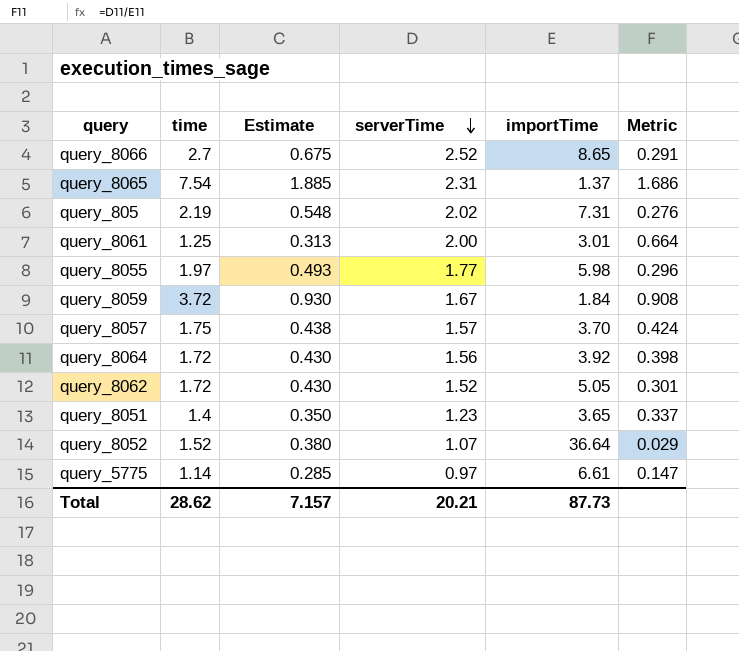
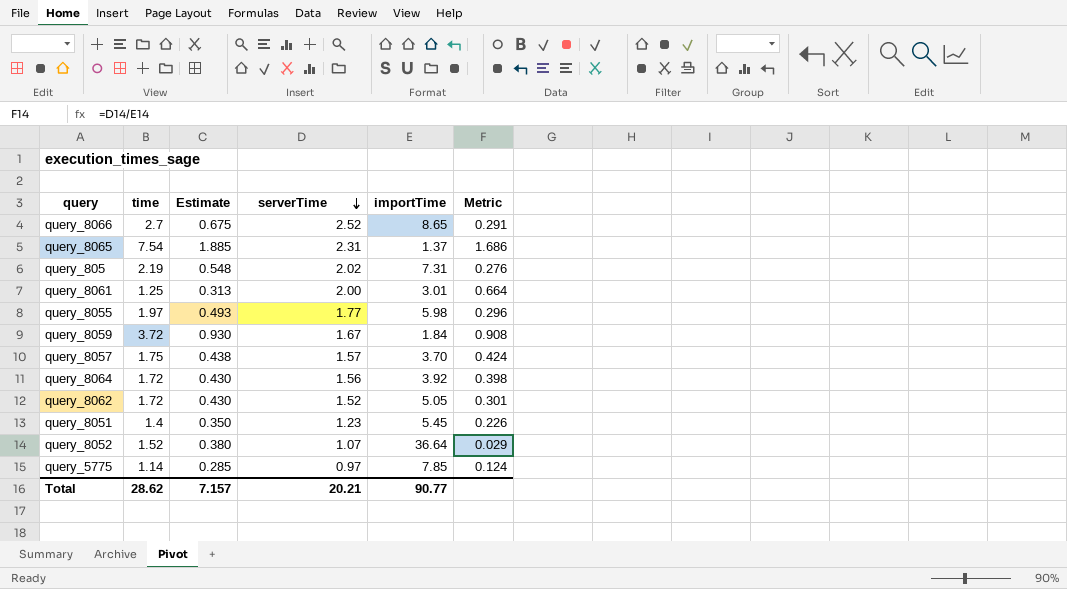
query_8051 | importTime: 3.65 -> 5.45
query_8051 | Metric: 0.337 -> 0.226
query_5775 | importTime: 6.61 -> 7.85
query_5775 | Metric: 0.147 -> 0.124
Total | importTime: 87.73 -> 90.77

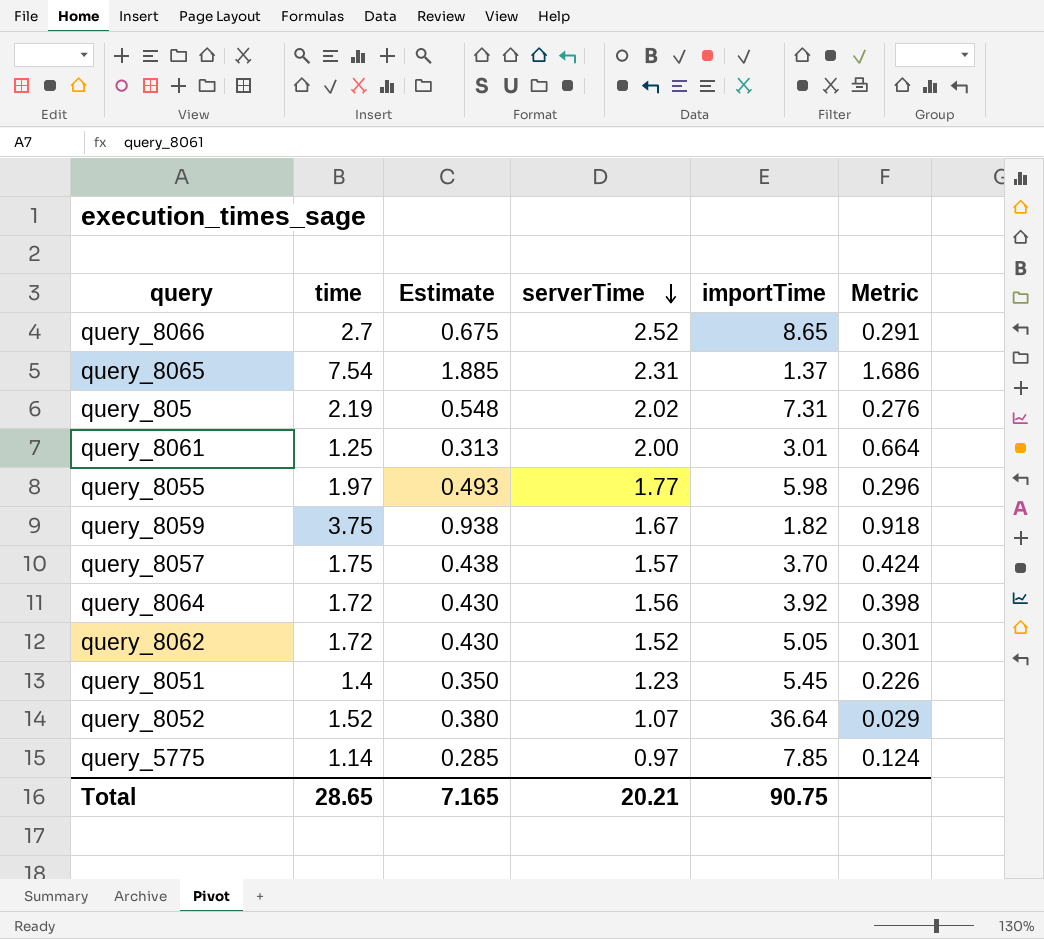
query_8059 | time: 3.72 -> 3.75
query_8059 | Estimate: 0.930 -> 0.938
query_8059 | importTime: 1.84 -> 1.82
query_8059 | Metric: 0.908 -> 0.918
Total | time: 28.62 -> 28.65
Total | Estimate: 7.157 -> 7.165
Total | importTime: 90.77 -> 90.75

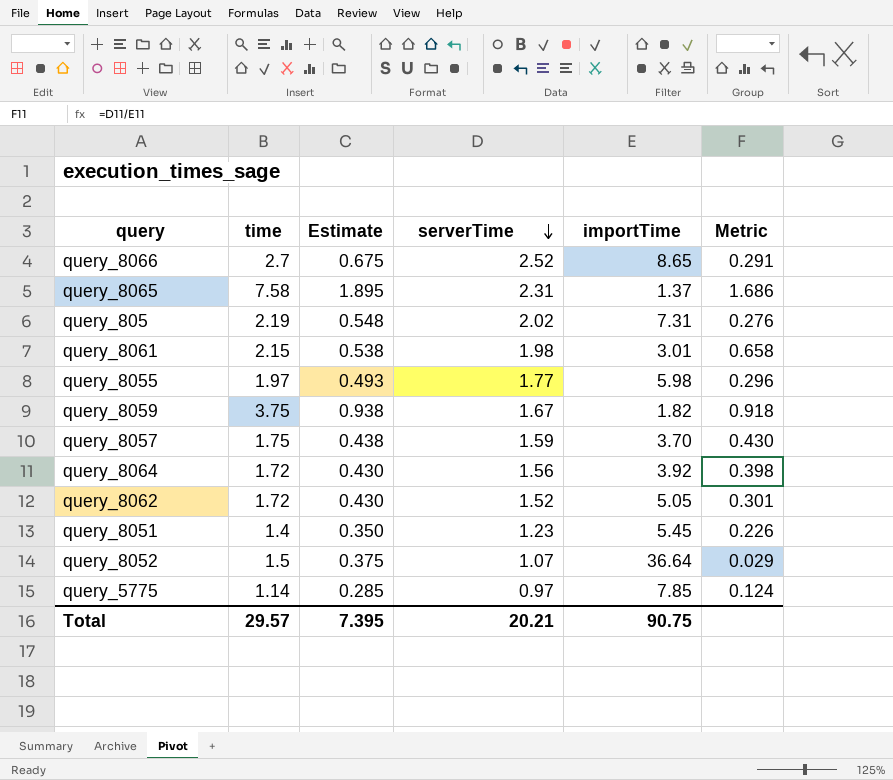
query_8065 | time: 7.54 -> 7.58
query_8065 | Estimate: 1.885 -> 1.895
query_8061 | time: 1.25 -> 2.15
query_8061 | Estimate: 0.313 -> 0.538
query_8061 | serverTime: 2.00 -> 1.98
query_8061 | Metric: 0.664 -> 0.658
query_8057 | serverTime: 1.57 -> 1.59
query_8057 | Metric: 0.424 -> 0.430
query_8052 | time: 1.52 -> 1.5
query_8052 | Estimate: 0.380 -> 0.375
Total | time: 28.65 -> 29.57
Total | Estimate: 7.165 -> 7.395

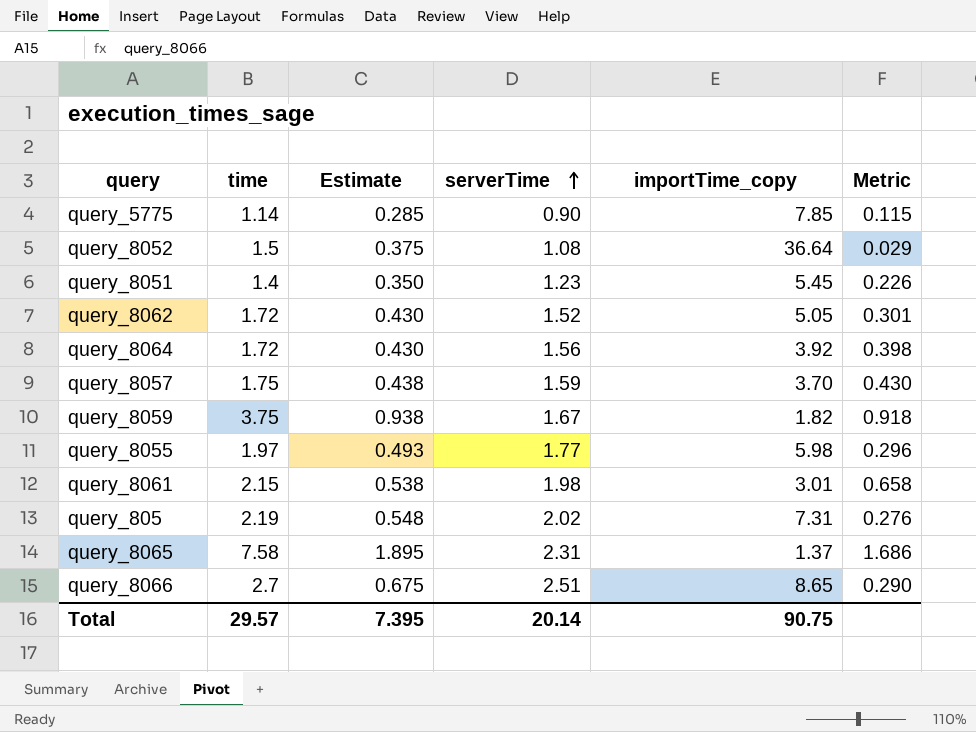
row order: serverTime descending -> serverTime ascending
column name: importTime -> importTime_copy
query_5775 | serverTime: 0.97 -> 0.90
query_5775 | Metric: 0.124 -> 0.115
query_8052 | serverTime: 1.07 -> 1.08
query_8066 | serverTime: 2.52 -> 2.51
query_8066 | Metric: 0.291 -> 0.290
Total | serverTime: 20.21 -> 20.14

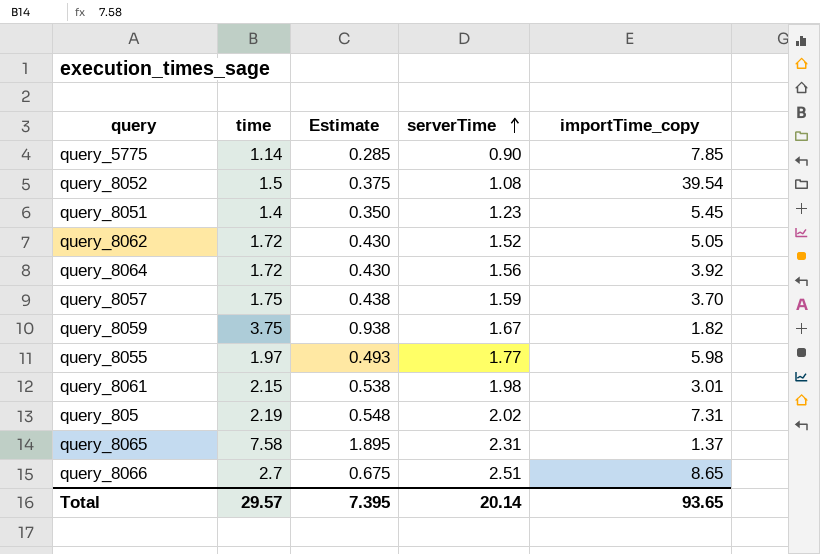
column Metric | formula: [serverTime] / [importTime_copy] -> none
query_8052 | importTime_copy: 36.64 -> 39.54
Total | importTime_copy: 90.75 -> 93.65

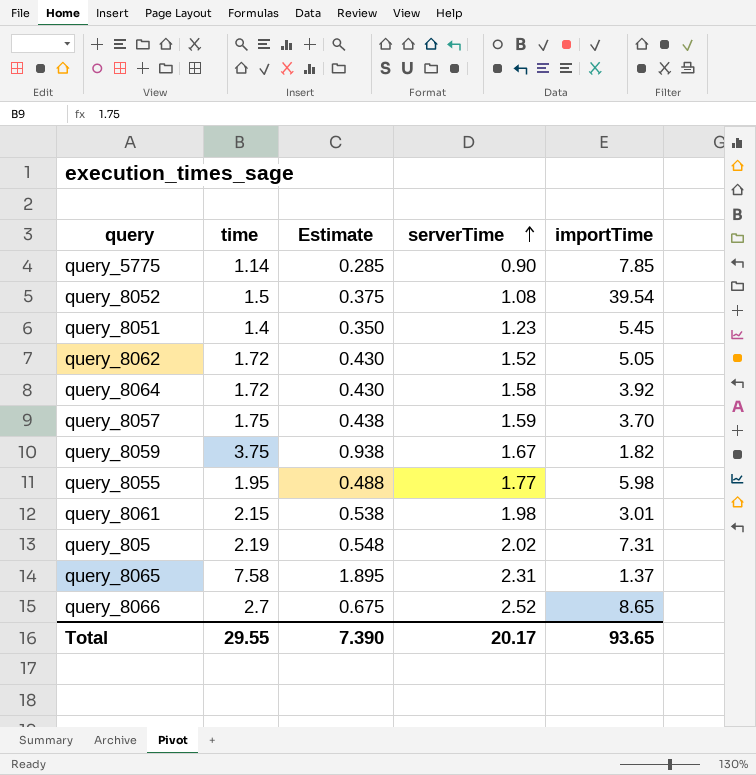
column name: importTime_copy -> importTime
query_8064 | serverTime: 1.56 -> 1.58
query_8055 | time: 1.97 -> 1.95
query_8055 | Estimate: 0.493 -> 0.488
query_8066 | serverTime: 2.51 -> 2.52
Total | time: 29.57 -> 29.55
Total | Estimate: 7.395 -> 7.390
Total | serverTime: 20.14 -> 20.17

